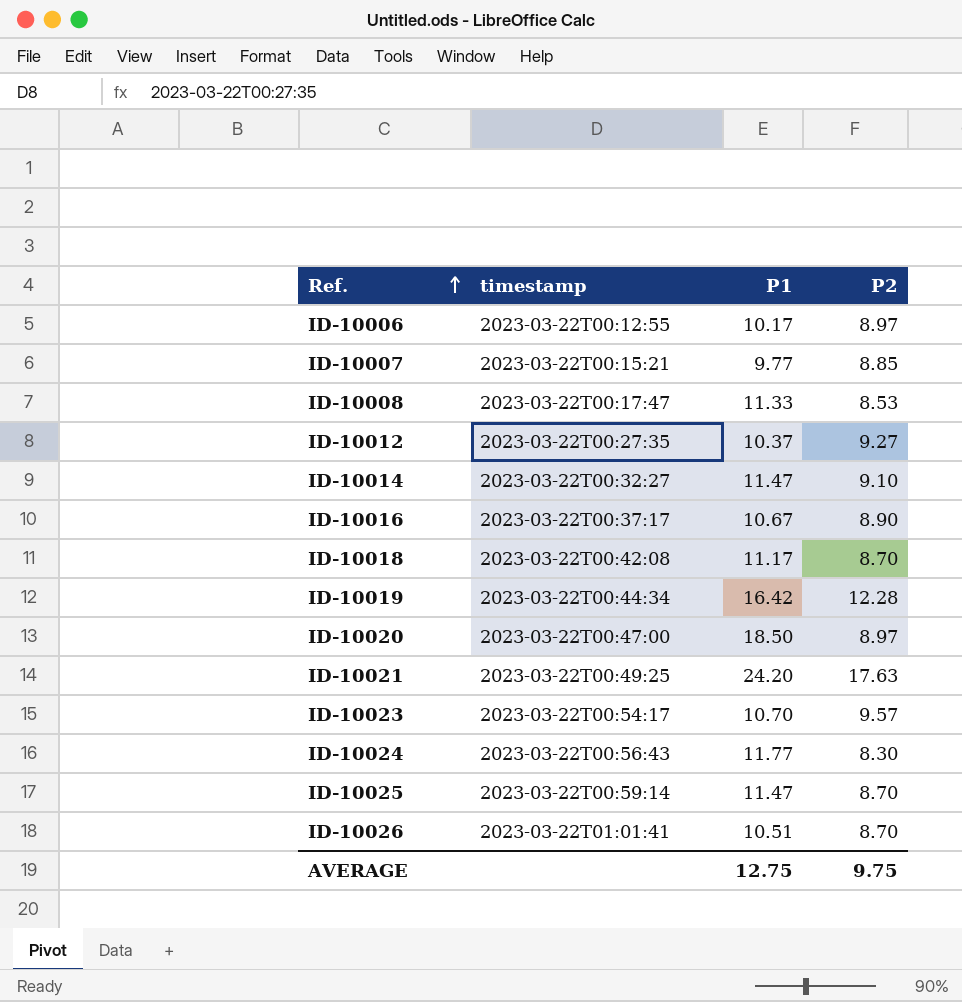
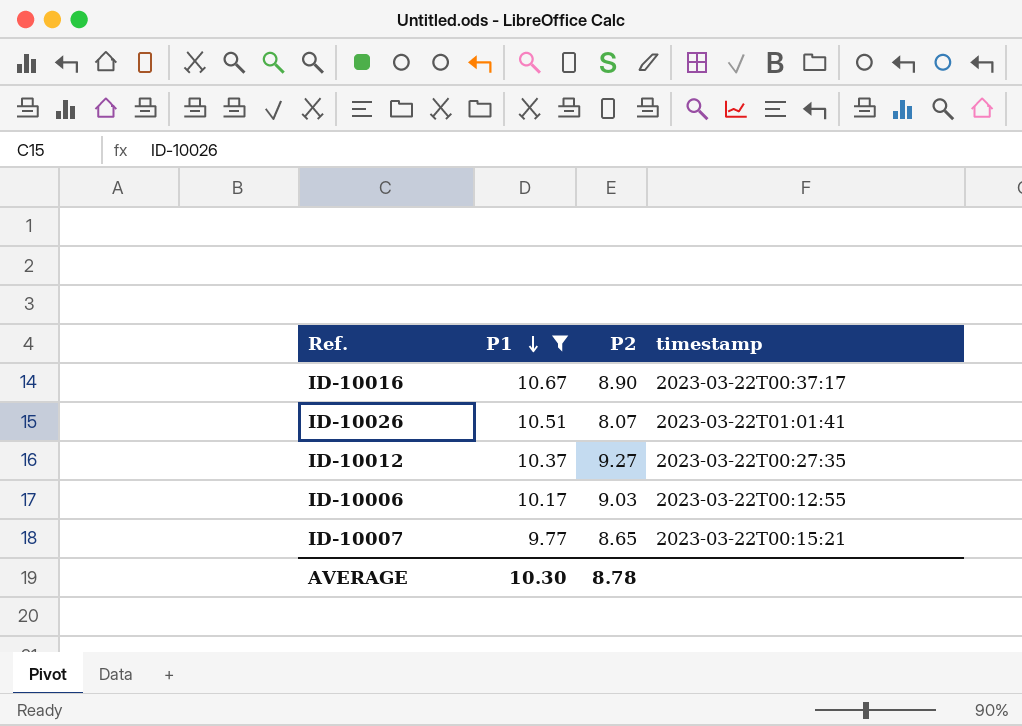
filter: none -> P1 <= 10.67
row order: Ref. ascending -> P1 descending
column timestamp | position: 2 -> 4
ID-10026 | P2: 8.70 -> 8.07
ID-10006 | P2: 8.97 -> 9.03
ID-10007 | P2: 8.85 -> 8.65
AVERAGE | P1: 12.75 -> 10.30
AVERAGE | P2: 9.75 -> 8.78

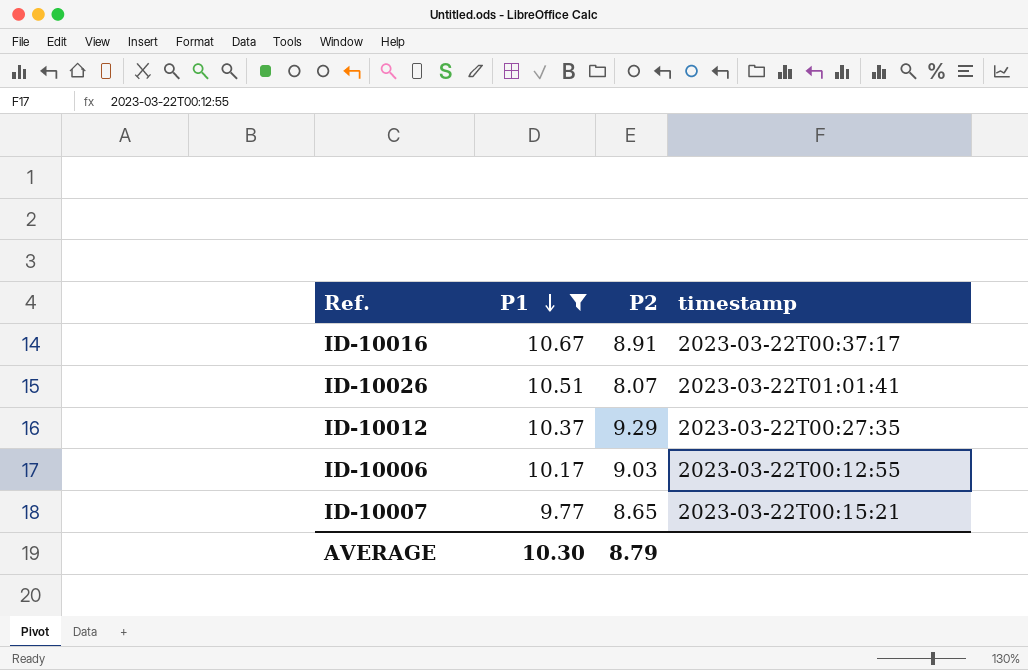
ID-10016 | P2: 8.90 -> 8.91
ID-10012 | P2: 9.27 -> 9.29
AVERAGE | P2: 8.78 -> 8.79

